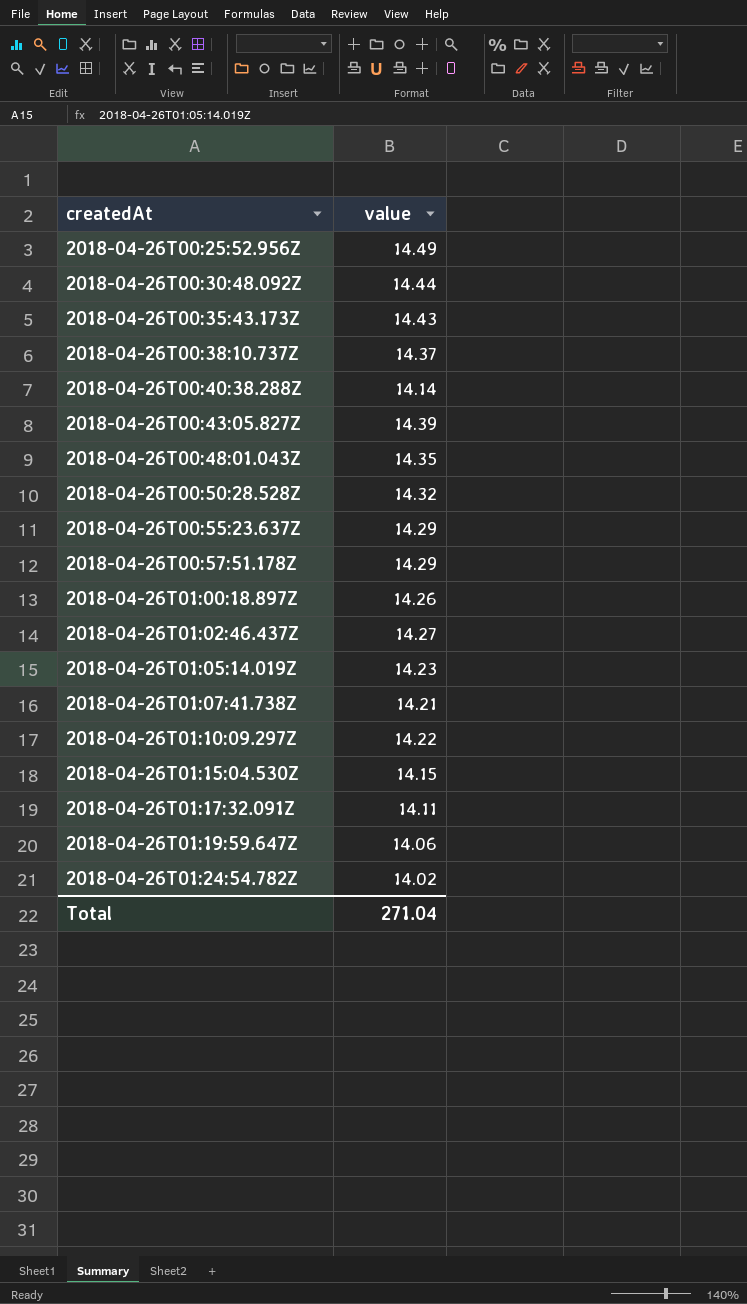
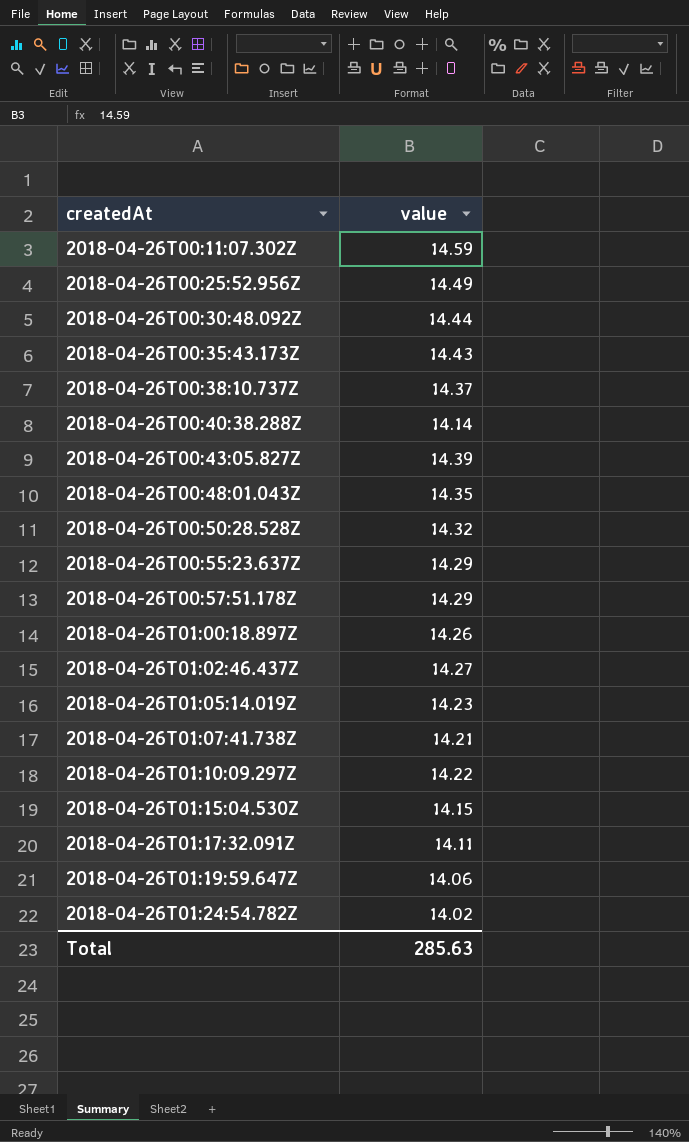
row 2018-04-26T00:11:07.302Z: none -> 14.59
Total | value: 271.04 -> 285.63

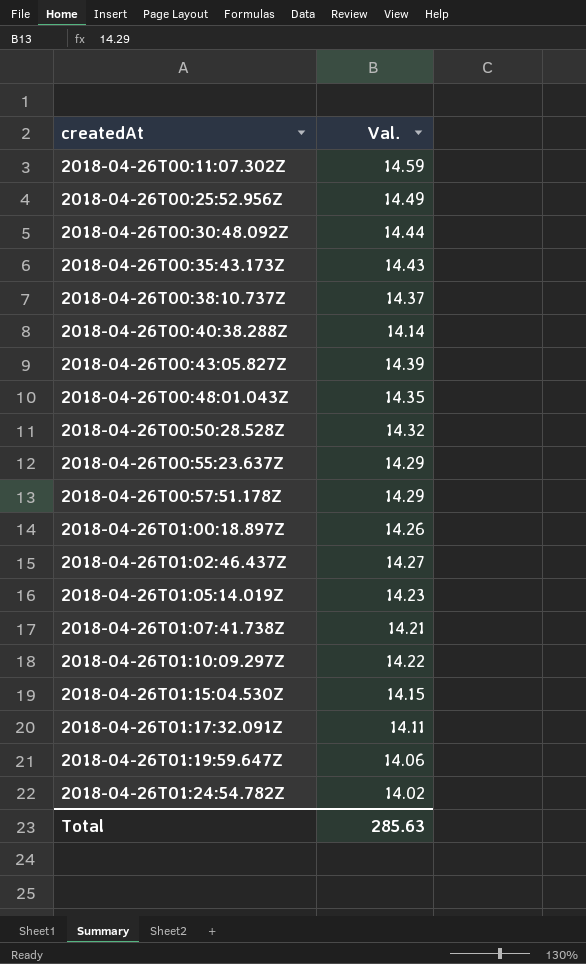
column name: value -> Val.

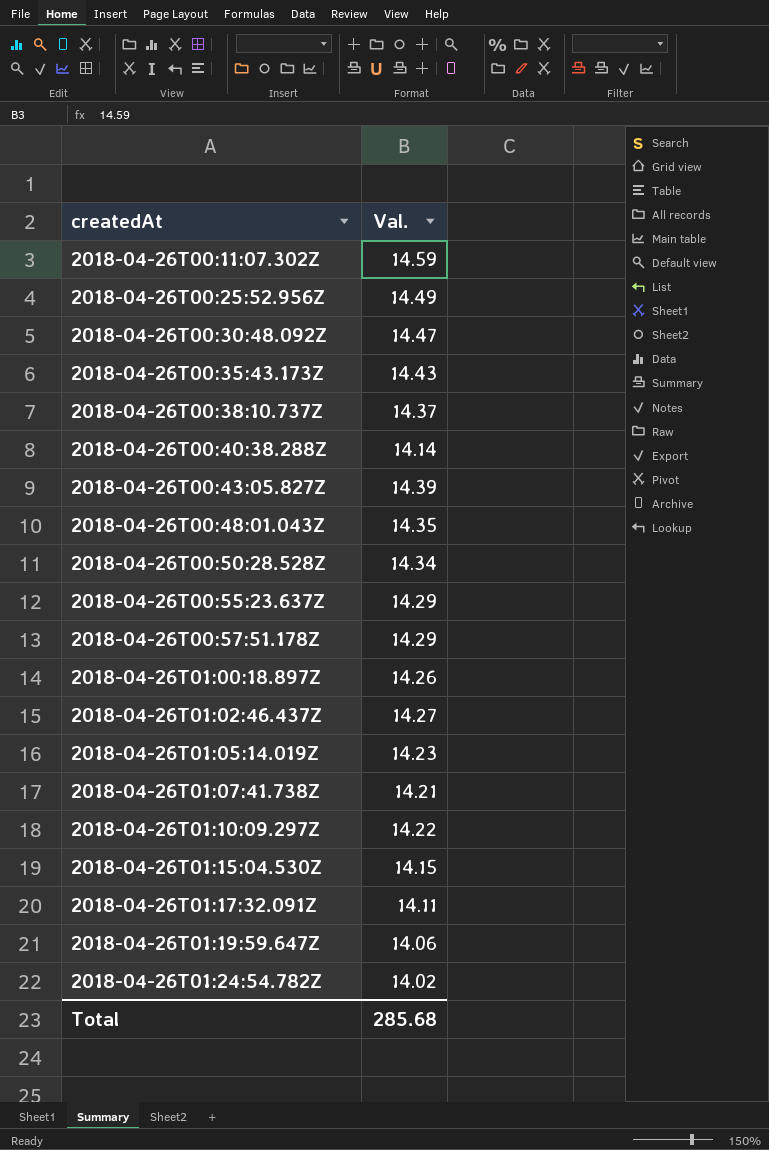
2018-04-26T00:30:48.092Z | Val.: 14.44 -> 14.47
2018-04-26T00:50:28.528Z | Val.: 14.32 -> 14.34
Total | Val.: 285.63 -> 285.68

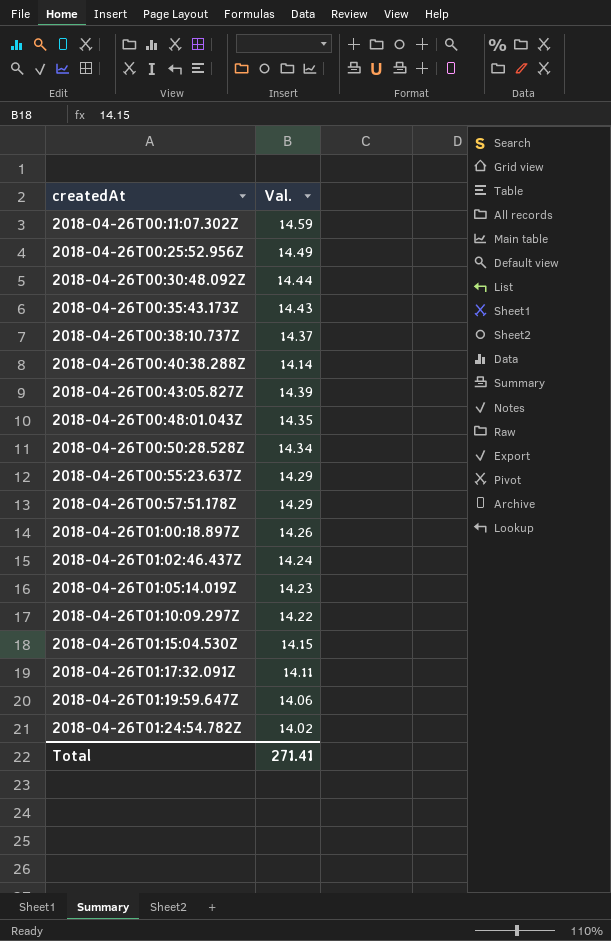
row 2018-04-26T01:07:41.738Z: 14.21 -> none
2018-04-26T00:30:48.092Z | Val.: 14.47 -> 14.44
2018-04-26T01:02:46.437Z | Val.: 14.27 -> 14.24
Total | Val.: 285.68 -> 271.41

